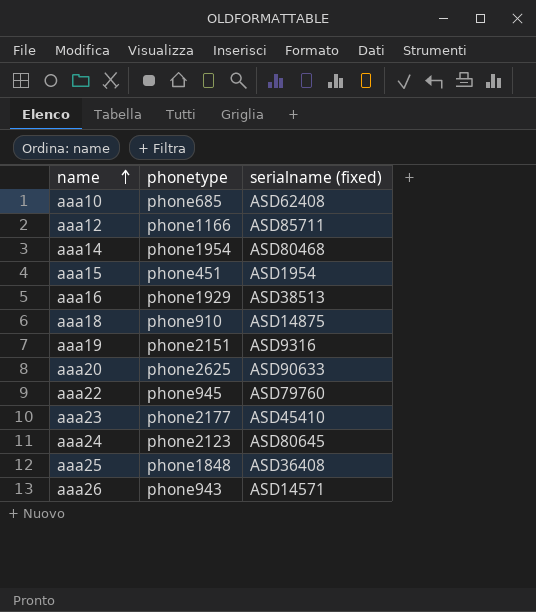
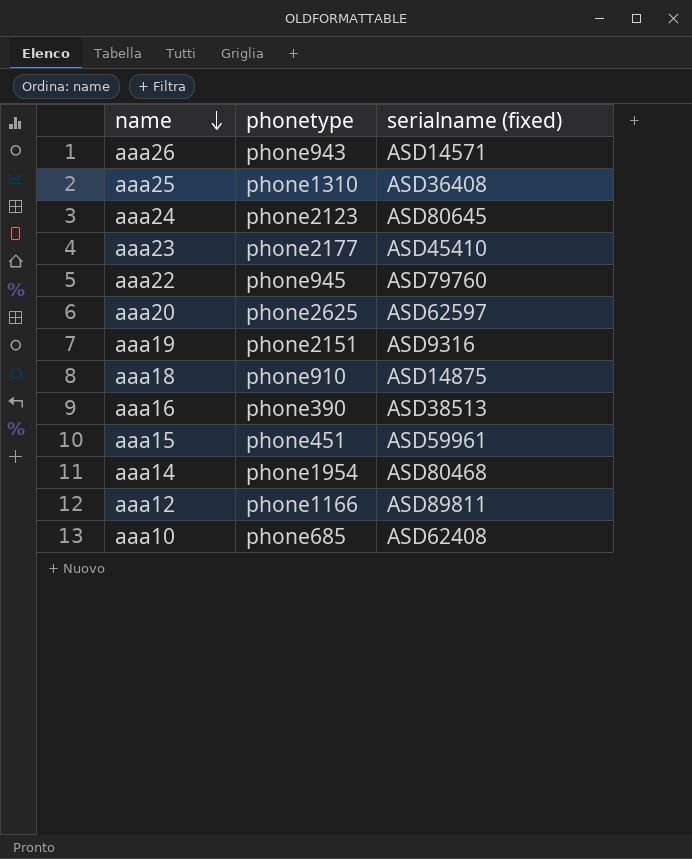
row order: name ascending -> name descending
aaa25 | phonetype: phone1848 -> phone1310
aaa20 | serialname (fixed): ASD90633 -> ASD62597
aaa16 | phonetype: phone1929 -> phone390
aaa15 | serialname (fixed): ASD1954 -> ASD59961
aaa12 | serialname (fixed): ASD85711 -> ASD89811

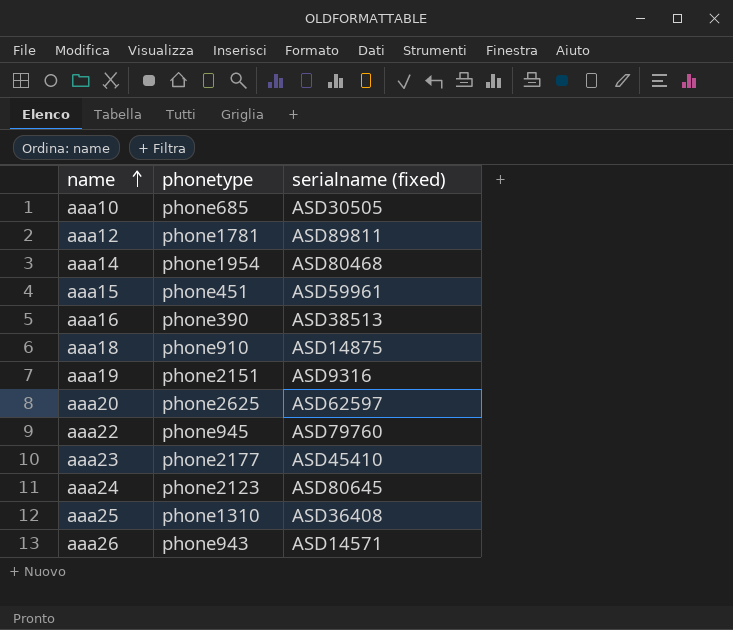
row order: name descending -> name ascending
aaa10 | serialname (fixed): ASD62408 -> ASD30505
aaa12 | phonetype: phone1166 -> phone1781

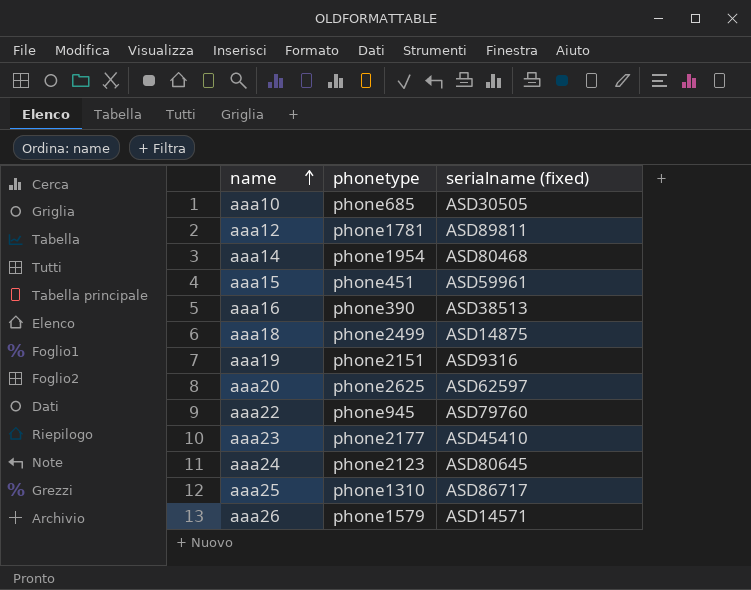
aaa18 | phonetype: phone910 -> phone2499
aaa25 | serialname (fixed): ASD36408 -> ASD86717
aaa26 | phonetype: phone943 -> phone1579

